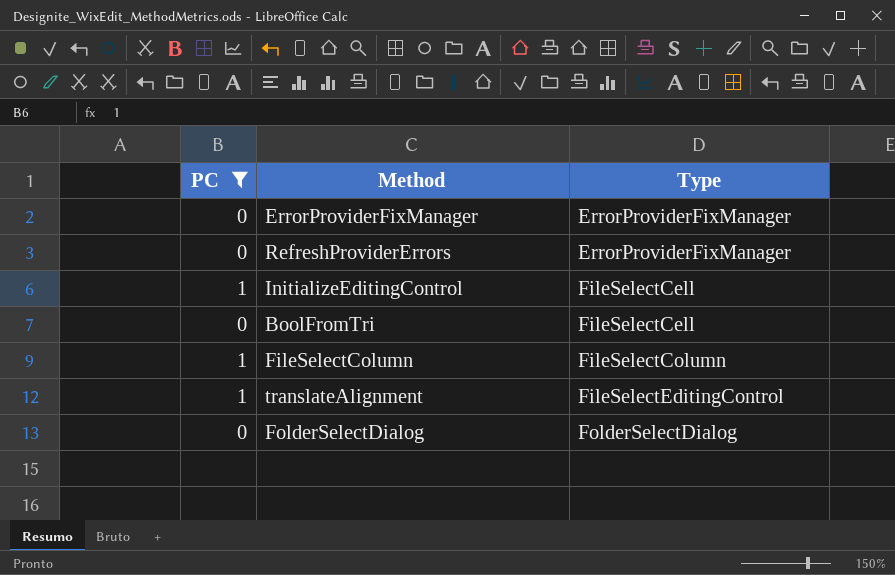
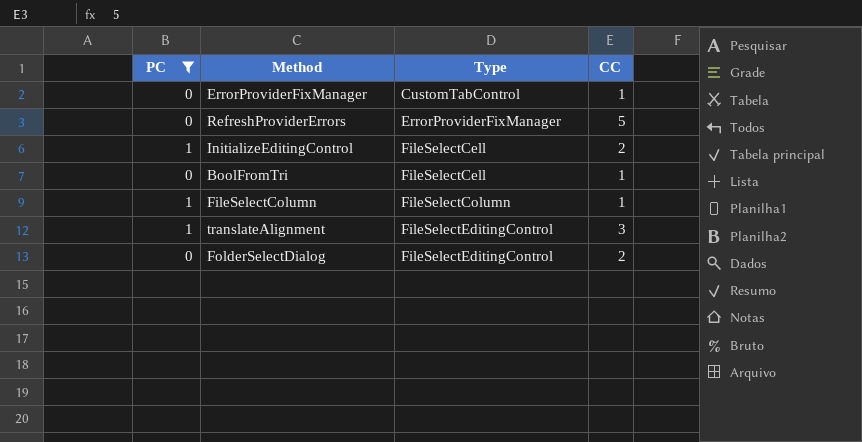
column CC | position: none -> 4
ErrorProviderFixManager | Type: ErrorProviderFixManager -> CustomTabControl
FolderSelectDialog | Type: FolderSelectDialog -> FileSelectEditingControl

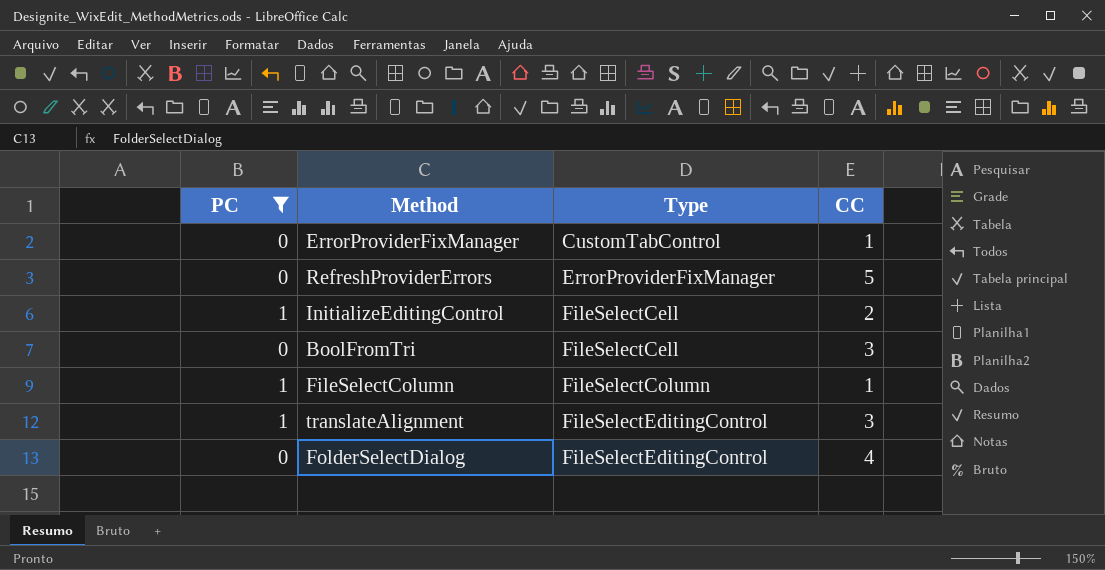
BoolFromTri | CC: 1 -> 3
FolderSelectDialog | CC: 2 -> 4

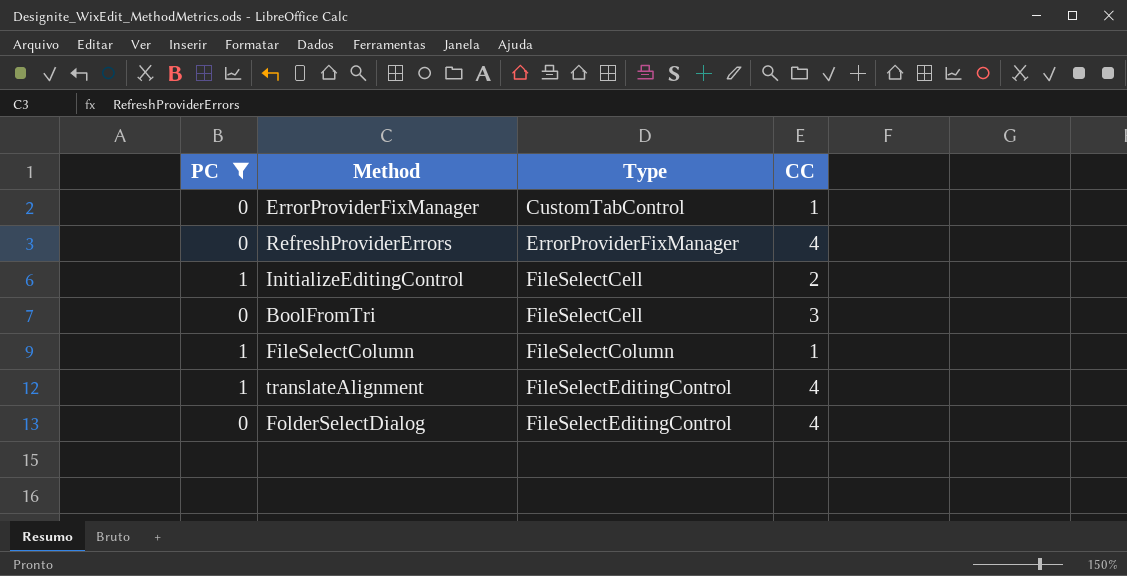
RefreshProviderErrors | CC: 5 -> 4
translateAlignment | CC: 3 -> 4

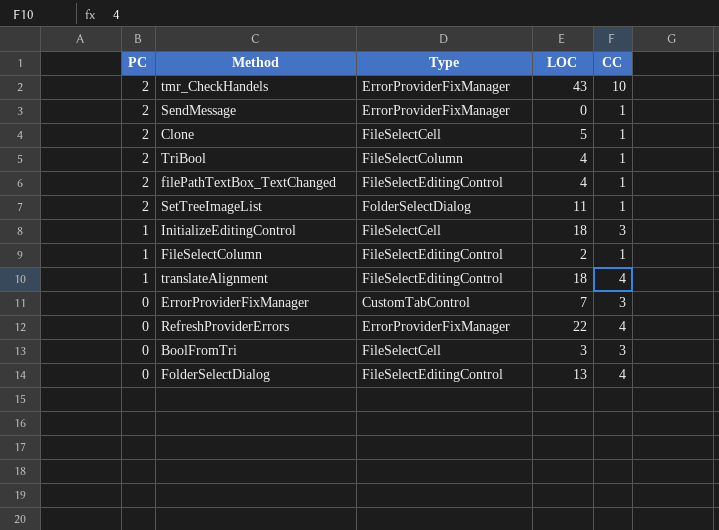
filter: PC != 2 -> none
row order: Type ascending -> PC descending
column LOC | position: none -> 4
InitializeEditingControl | CC: 2 -> 3
FileSelectColumn | Type: FileSelectColumn -> FileSelectEditingControl
ErrorProviderFixManager | CC: 1 -> 3

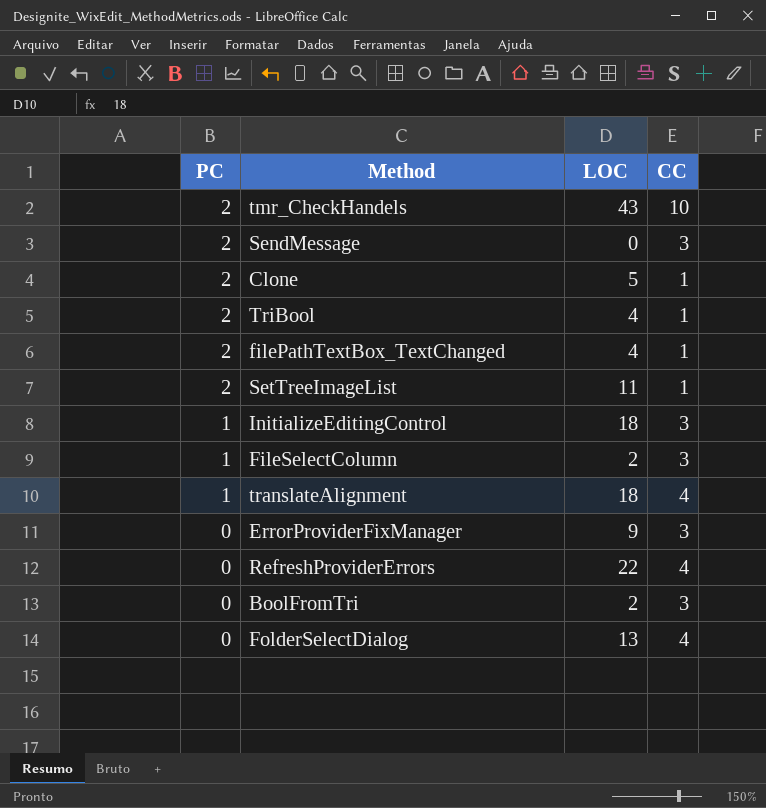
column Type | position: 3 -> none
SendMessage | CC: 1 -> 3
FileSelectColumn | CC: 1 -> 3
ErrorProviderFixManager | LOC: 7 -> 9
BoolFromTri | LOC: 3 -> 2

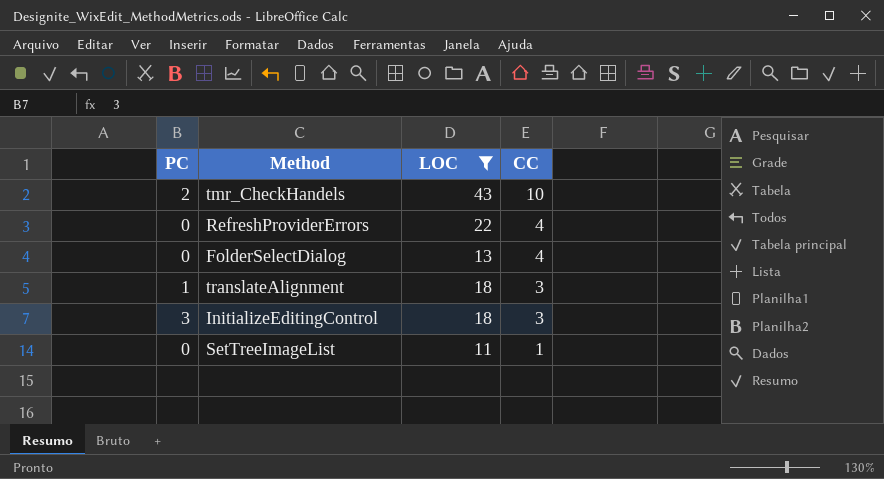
filter: none -> LOC >= 11
row order: PC descending -> CC descending
translateAlignment | CC: 4 -> 3
InitializeEditingControl | PC: 1 -> 3
SetTreeImageList | PC: 2 -> 0

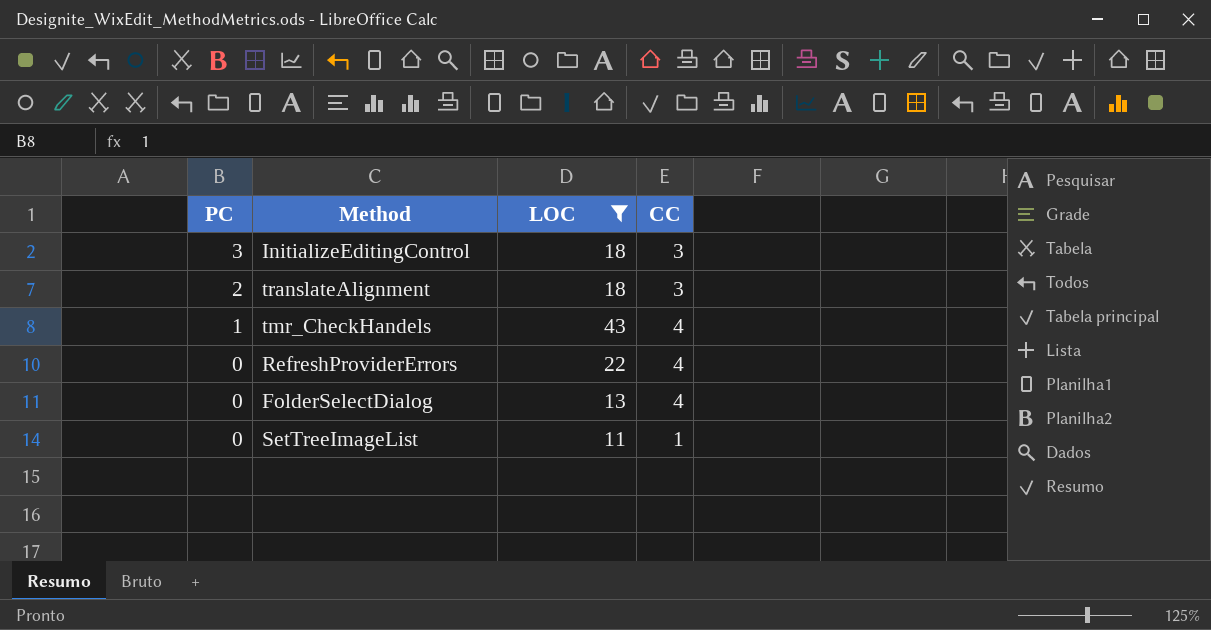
row order: CC descending -> PC descending
translateAlignment | PC: 1 -> 2
tmr_CheckHandels | PC: 2 -> 1
tmr_CheckHandels | CC: 10 -> 4

